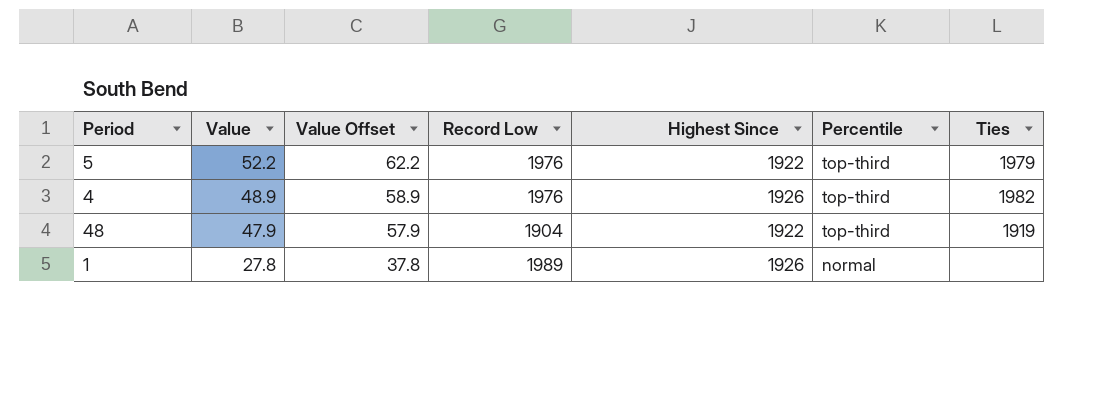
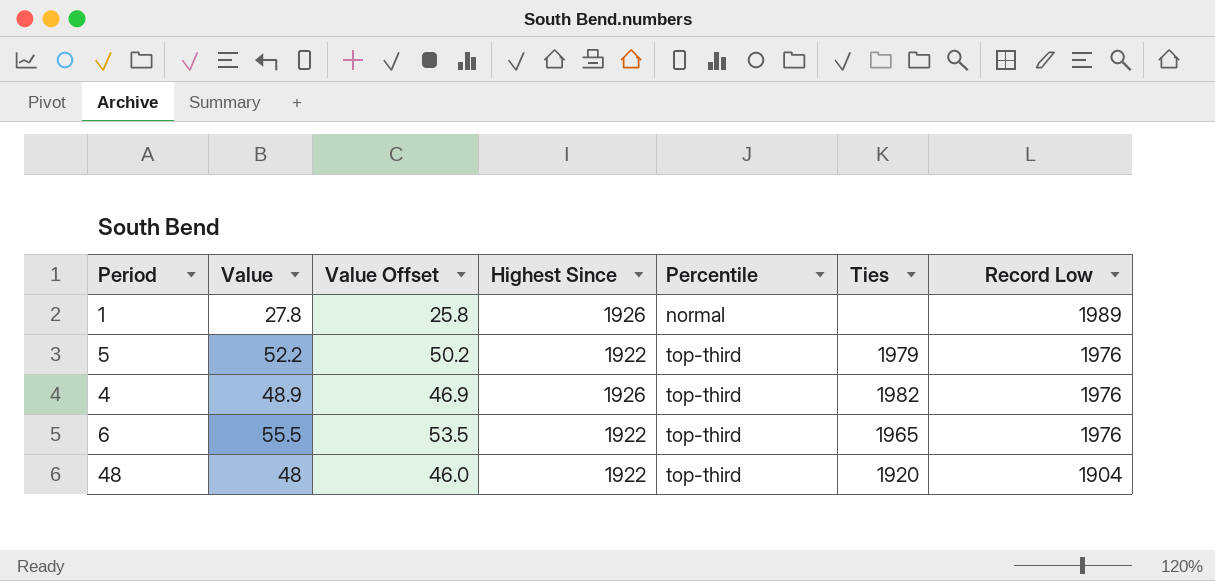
row order: Value descending -> Percentile ascending
column Value Offset | formula: [Value] + 10 -> [Value] - 2
column Record Low | position: 4 -> 7
row 6: none -> 55.5 | 53.5 | 1922 | top-third | 1965 | 1976
48 | Value: 47.9 -> 48
48 | Ties: 1919 -> 1920

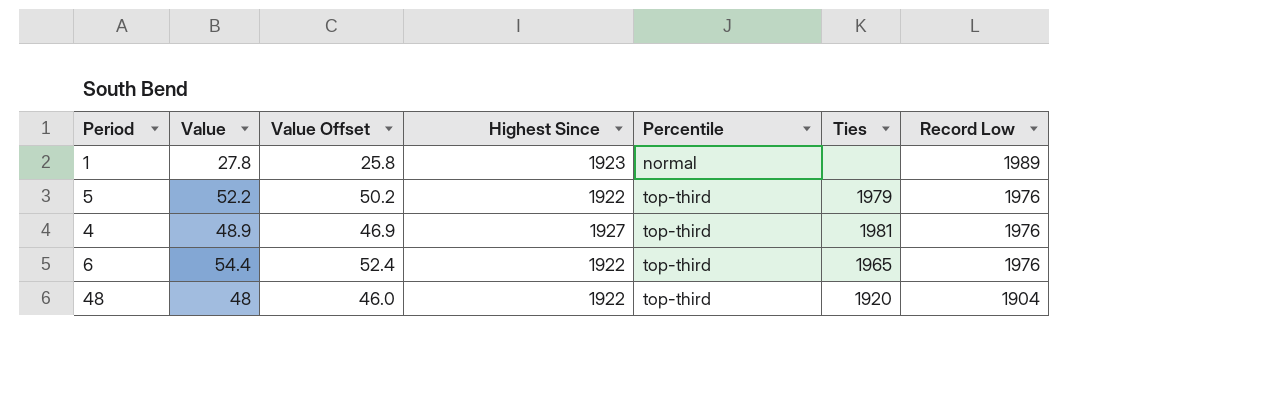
1 | Highest Since: 1926 -> 1923
4 | Highest Since: 1926 -> 1927
4 | Ties: 1982 -> 1981
6 | Value: 55.5 -> 54.4
6 | Value Offset: 53.5 -> 52.4

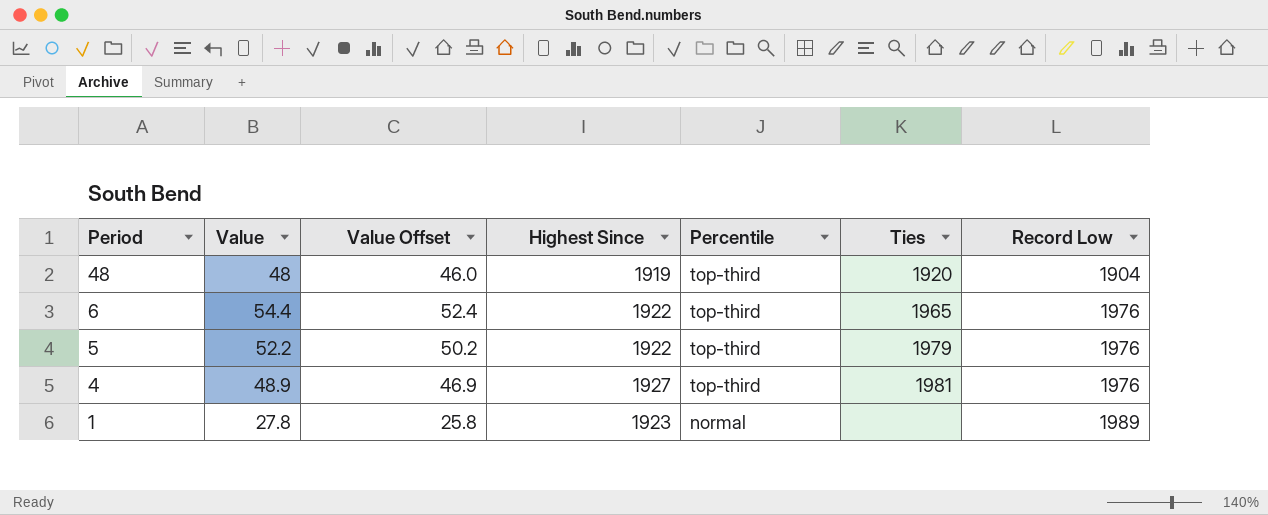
row order: Percentile ascending -> Period descending
48 | Highest Since: 1922 -> 1919

